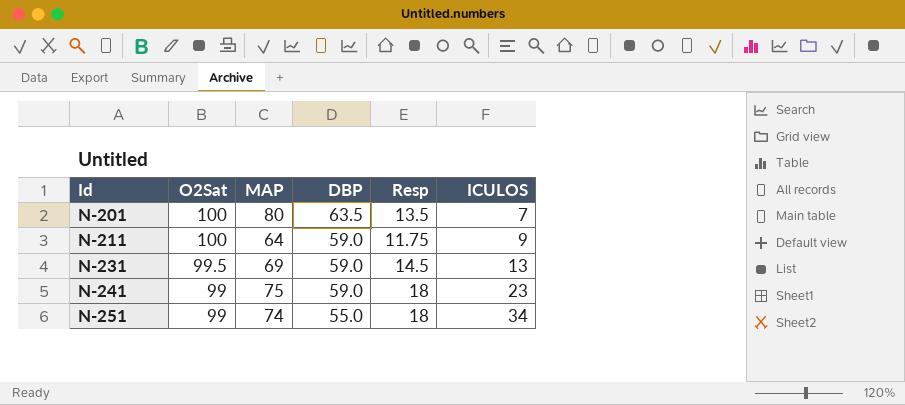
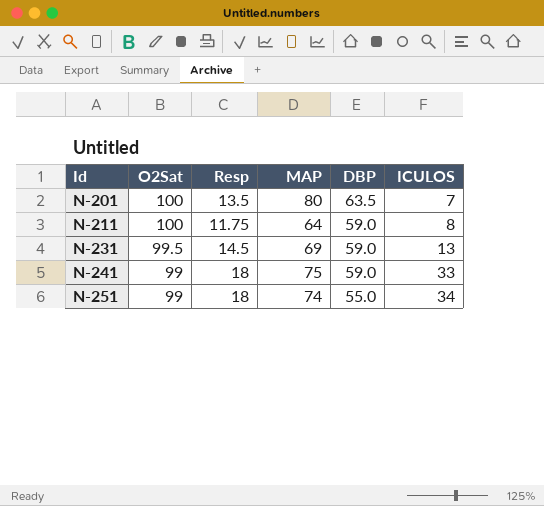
column Resp | position: 5 -> 3
N-211 | ICULOS: 9 -> 8
N-241 | ICULOS: 23 -> 33

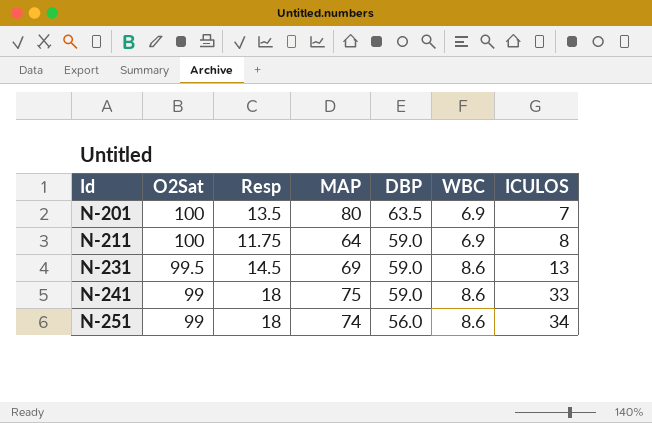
column WBC | position: none -> 6
N-251 | DBP: 55.0 -> 56.0

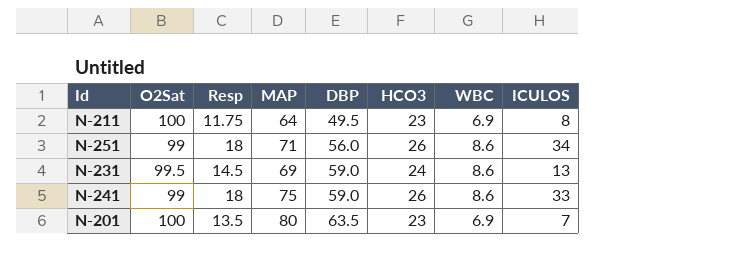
row order: Id ascending -> DBP ascending
column HCO3 | position: none -> 6
N-211 | DBP: 59.0 -> 49.5
N-251 | MAP: 74 -> 71

